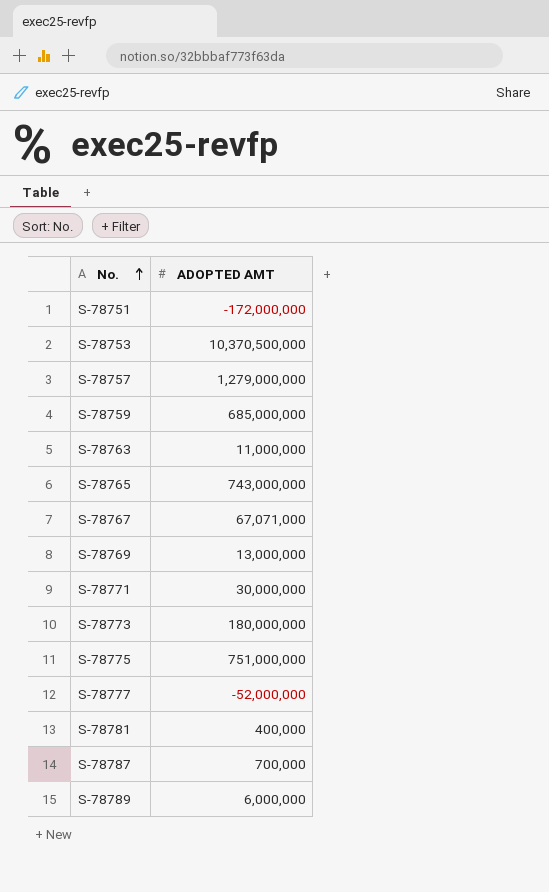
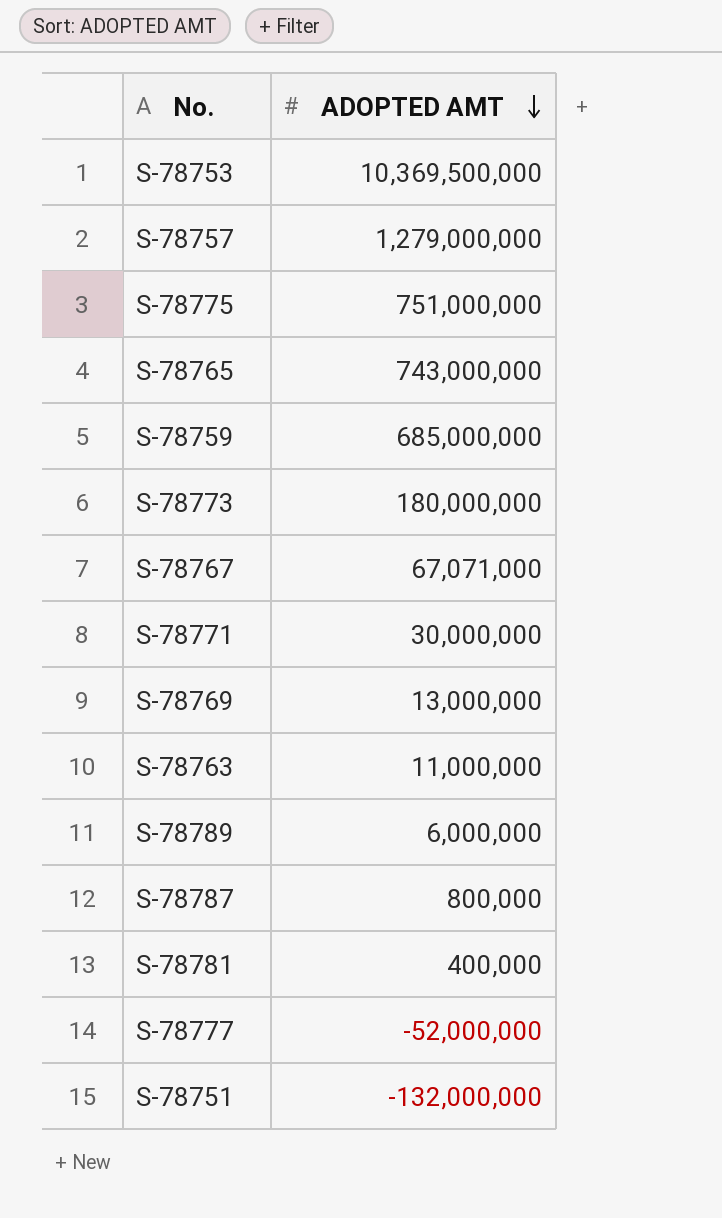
row order: No. ascending -> ADOPTED AMT descending
S-78753 | ADOPTED AMT: 10,370,500,000 -> 10,369,500,000
S-78787 | ADOPTED AMT: 700,000 -> 800,000
S-78751 | ADOPTED AMT: -172,000,000 -> -132,000,000

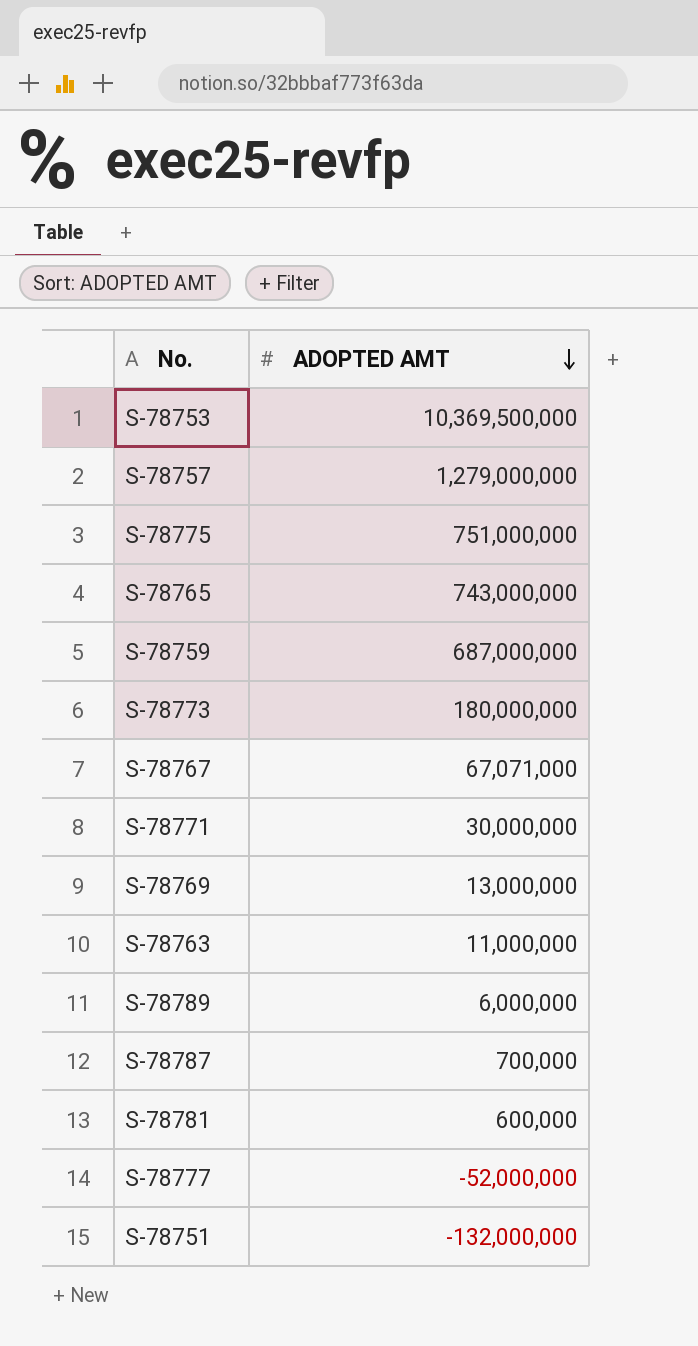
S-78759 | ADOPTED AMT: 685,000,000 -> 687,000,000
S-78787 | ADOPTED AMT: 800,000 -> 700,000
S-78781 | ADOPTED AMT: 400,000 -> 600,000

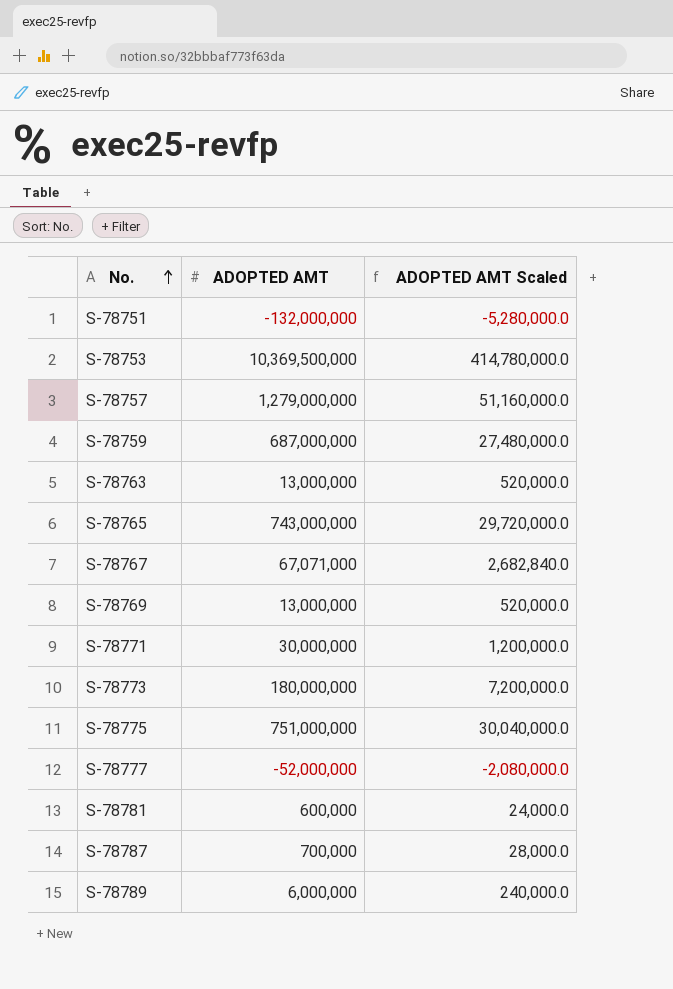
row order: ADOPTED AMT descending -> No. ascending
column ADOPTED AMT Scaled | formula: none -> [ADOPTED AMT] * 0.04
S-78763 | ADOPTED AMT: 11,000,000 -> 13,000,000

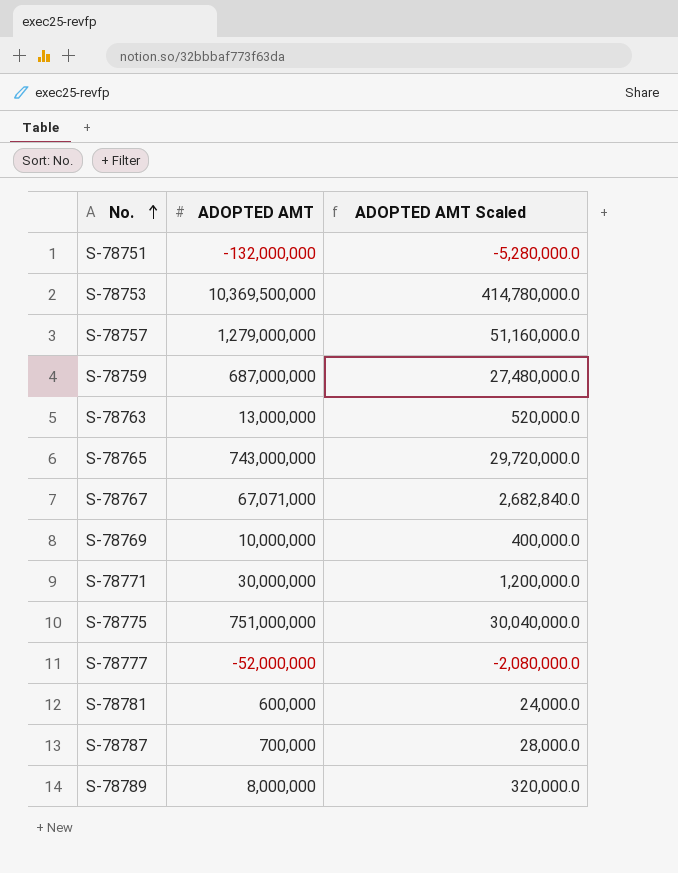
row S-78773: 180,000,000 | 7,200,000.0 -> none
S-78769 | ADOPTED AMT: 13,000,000 -> 10,000,000
S-78769 | ADOPTED AMT Scaled: 520,000.0 -> 400,000.0
S-78789 | ADOPTED AMT: 6,000,000 -> 8,000,000
S-78789 | ADOPTED AMT Scaled: 240,000.0 -> 320,000.0

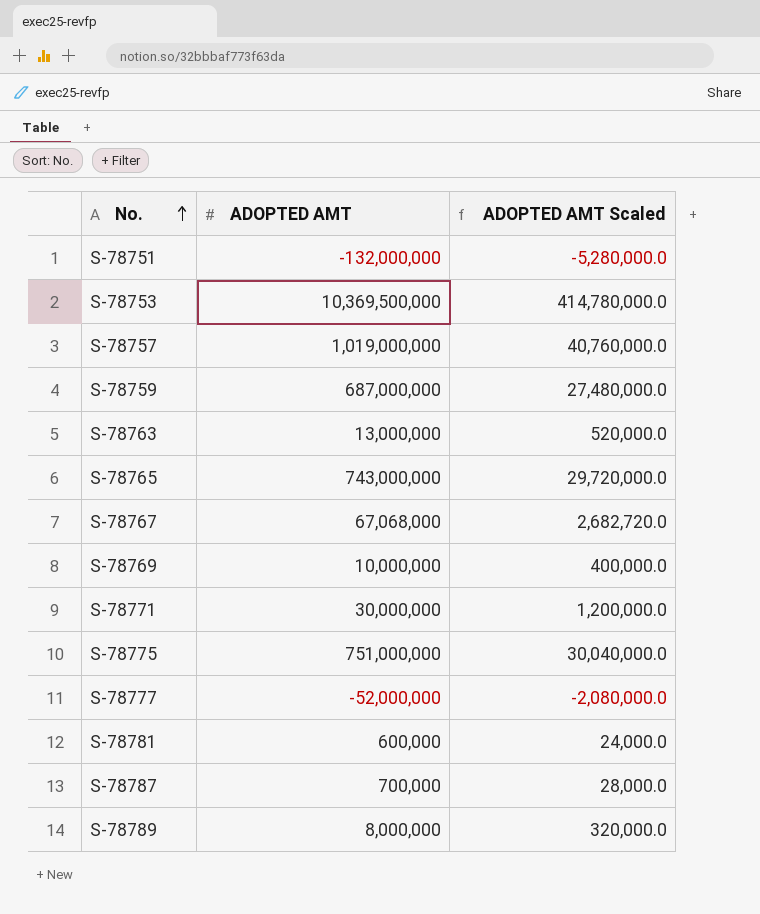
S-78757 | ADOPTED AMT: 1,279,000,000 -> 1,019,000,000
S-78757 | ADOPTED AMT Scaled: 51,160,000.0 -> 40,760,000.0
S-78767 | ADOPTED AMT: 67,071,000 -> 67,068,000
S-78767 | ADOPTED AMT Scaled: 2,682,840.0 -> 2,682,720.0

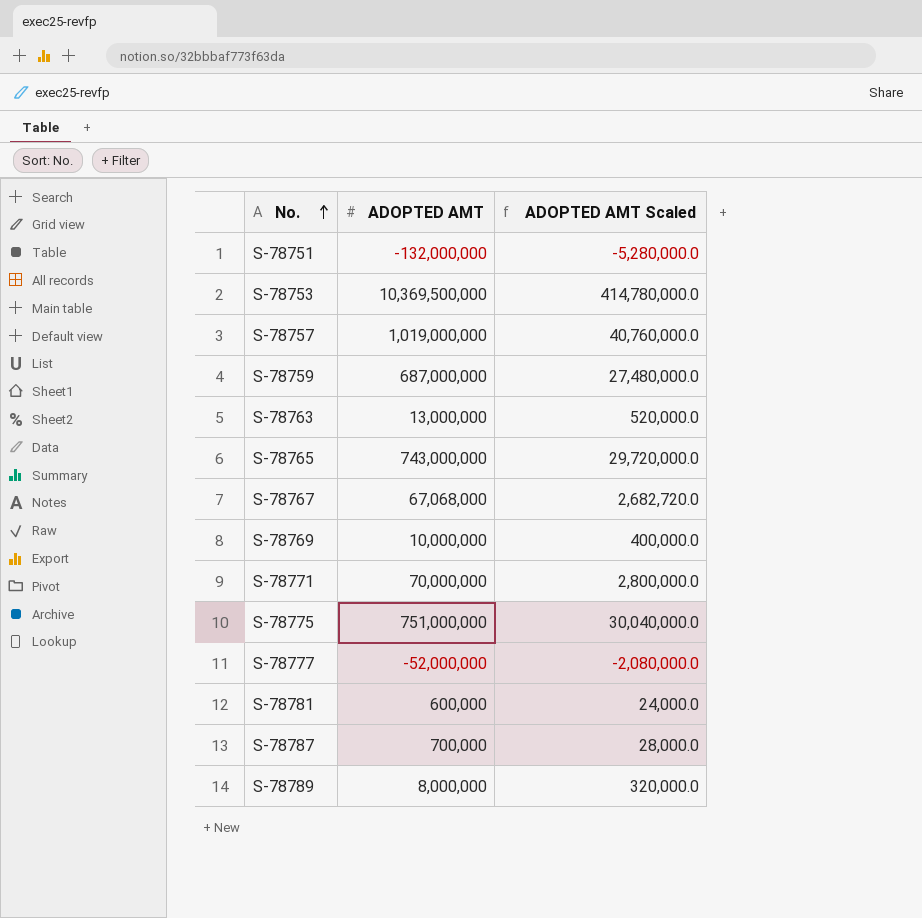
S-78771 | ADOPTED AMT: 30,000,000 -> 70,000,000
S-78771 | ADOPTED AMT Scaled: 1,200,000.0 -> 2,800,000.0

